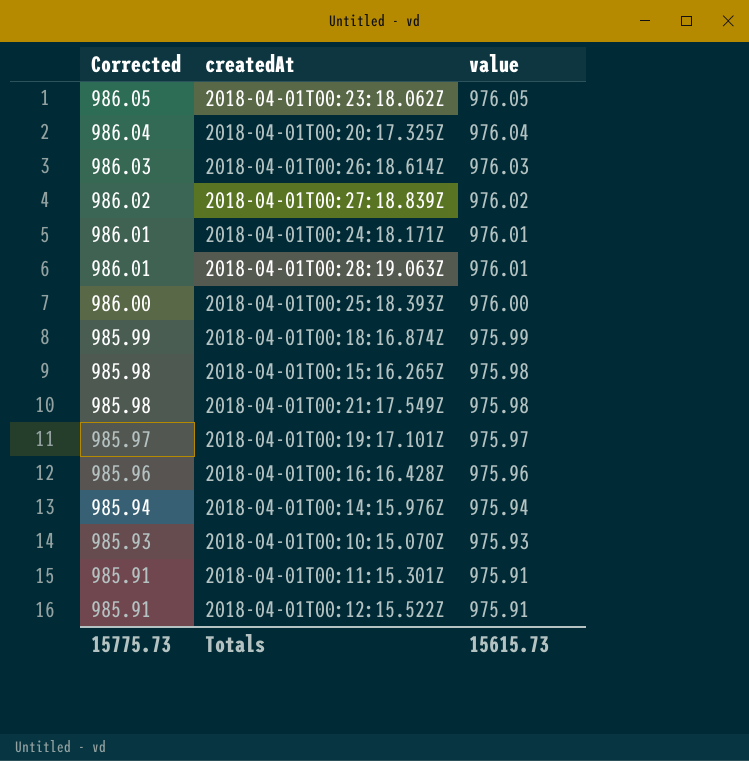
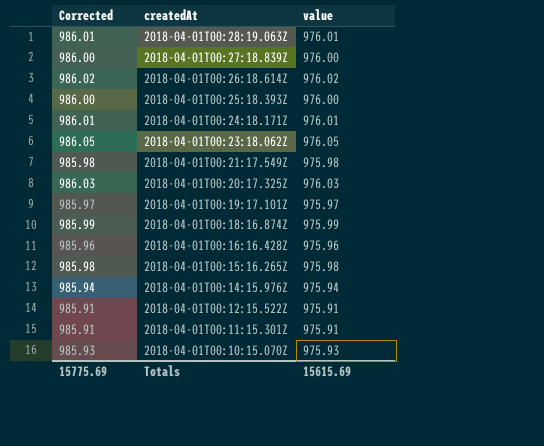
row order: Corrected descending -> createdAt descending
2018-04-01T00:27:18.839Z | Corrected: 986.02 -> 986.00
2018-04-01T00:27:18.839Z | value: 976.02 -> 976.00
2018-04-01T00:26:18.614Z | Corrected: 986.03 -> 986.02
2018-04-01T00:26:18.614Z | value: 976.03 -> 976.02
2018-04-01T00:20:17.325Z | Corrected: 986.04 -> 986.03
2018-04-01T00:20:17.325Z | value: 976.04 -> 976.03
Totals | Corrected: 15775.73 -> 15775.69
Totals | value: 15615.73 -> 15615.69

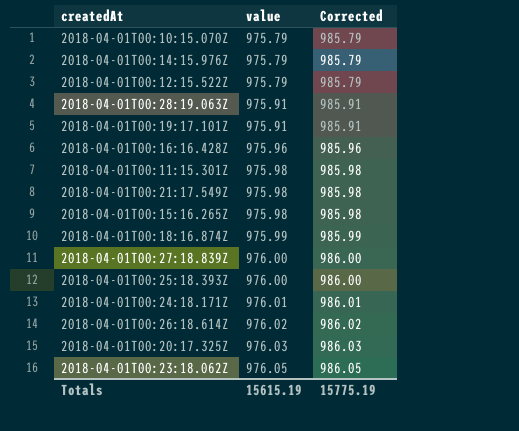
row order: createdAt descending -> value ascending
column Corrected | position: 1 -> 3
2018-04-01T00:10:15.070Z | value: 975.93 -> 975.79
2018-04-01T00:10:15.070Z | Corrected: 985.93 -> 985.79
2018-04-01T00:14:15.976Z | value: 975.94 -> 975.79
2018-04-01T00:14:15.976Z | Corrected: 985.94 -> 985.79
2018-04-01T00:12:15.522Z | value: 975.91 -> 975.79
2018-04-01T00:12:15.522Z | Corrected: 985.91 -> 985.79
2018-04-01T00:28:19.063Z | value: 976.01 -> 975.91
2018-04-01T00:28:19.063Z | Corrected: 986.01 -> 985.91
2018-04-01T00:19:17.101Z | value: 975.97 -> 975.91
2018-04-01T00:19:17.101Z | Corrected: 985.97 -> 985.91
2018-04-01T00:11:15.301Z | value: 975.91 -> 975.98
2018-04-01T00:11:15.301Z | Corrected: 985.91 -> 985.98
Totals | value: 15615.69 -> 15615.19
Totals | Corrected: 15775.69 -> 15775.19

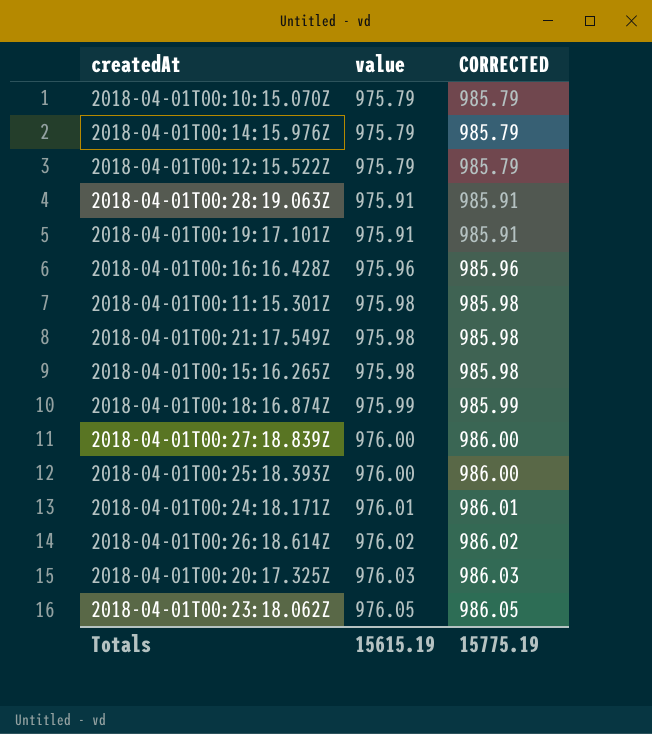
column name: Corrected -> CORRECTED

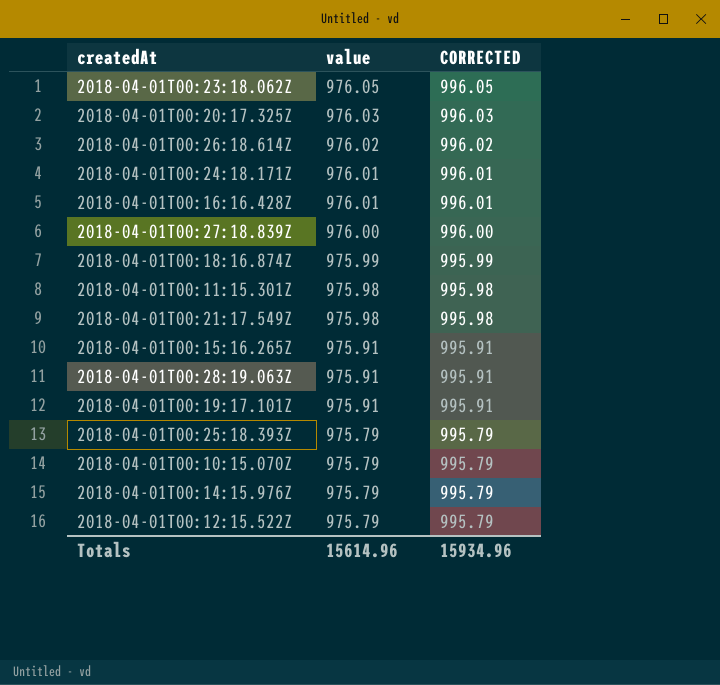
row order: value ascending -> value descending
column CORRECTED | formula: [value] + 10 -> [value] + 20
2018-04-01T00:16:16.428Z | value: 975.96 -> 976.01
2018-04-01T00:15:16.265Z | value: 975.98 -> 975.91
2018-04-01T00:25:18.393Z | value: 976.00 -> 975.79
Totals | value: 15615.19 -> 15614.96
Totals | CORRECTED: 15775.19 -> 15934.96

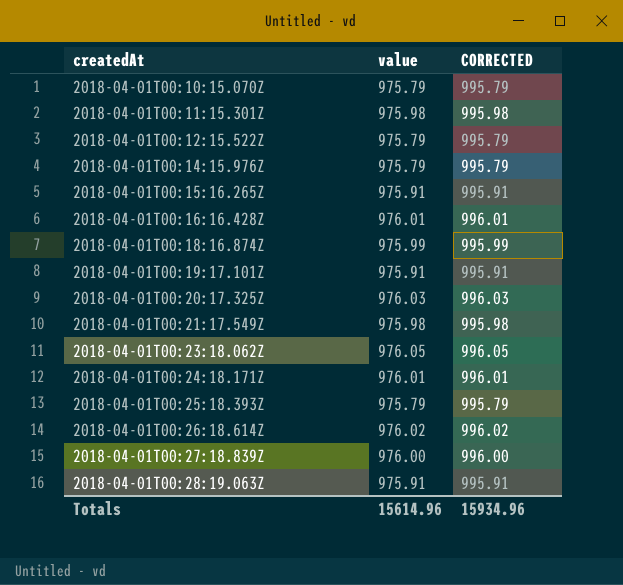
row order: value descending -> createdAt ascending

